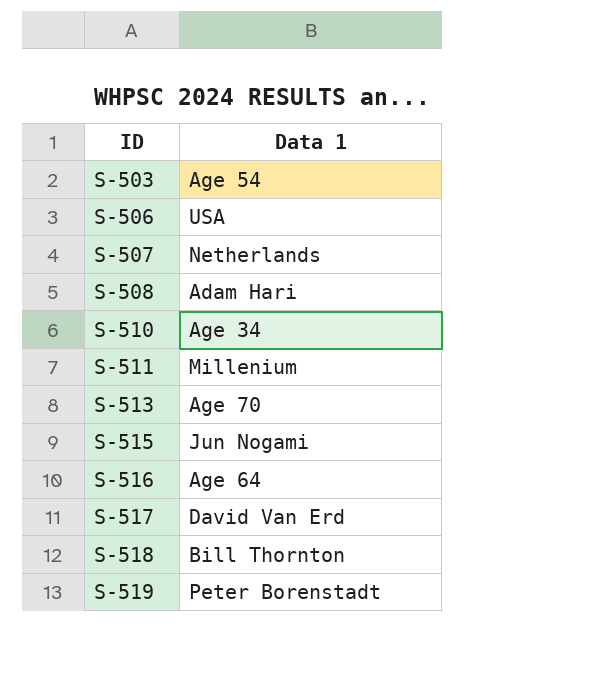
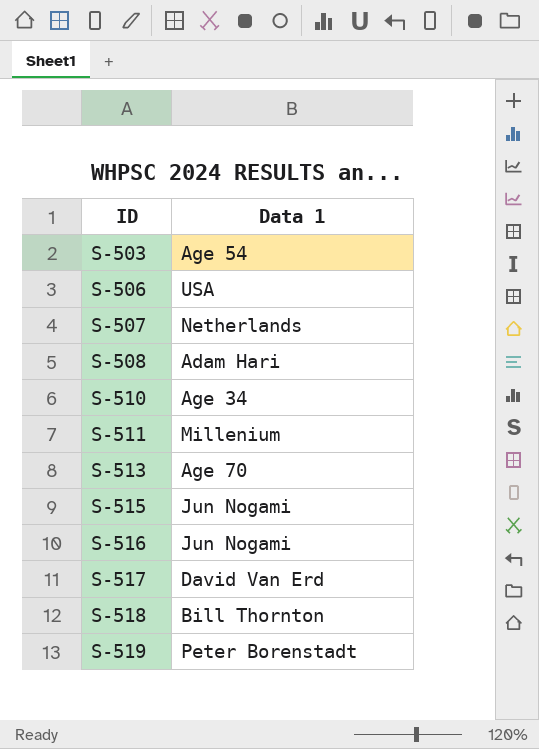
S-516 | Data 1: Age 64 -> Jun Nogami

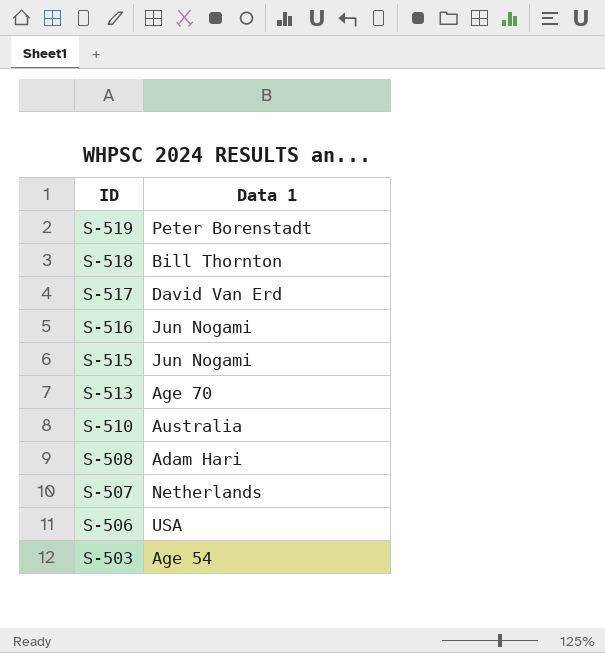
row order: ID ascending -> ID descending
row S-511: Millenium -> none
S-510 | Data 1: Age 34 -> Australia

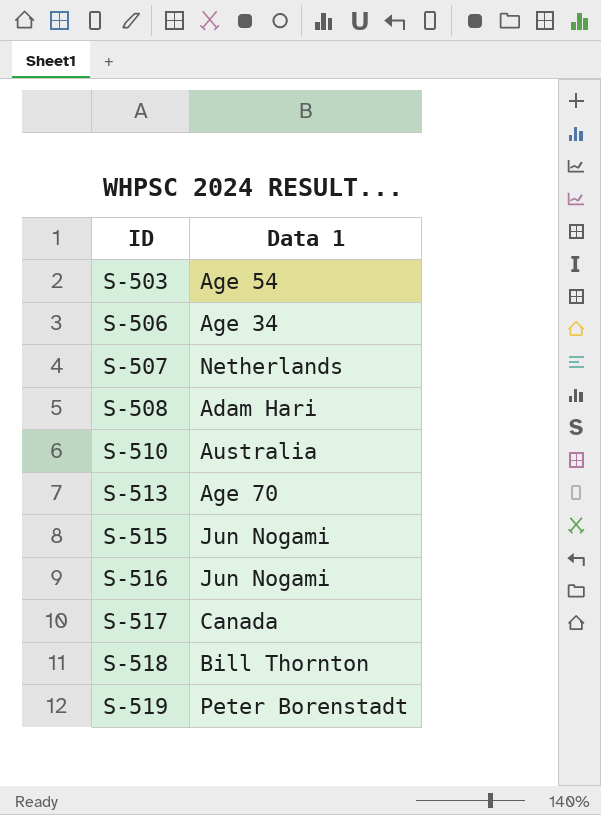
row order: ID descending -> ID ascending
S-506 | Data 1: USA -> Age 34
S-517 | Data 1: David Van Erd -> Canada

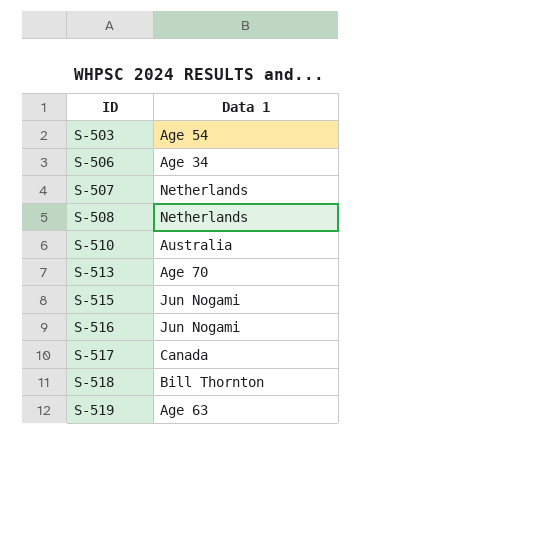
S-508 | Data 1: Adam Hari -> Netherlands
S-519 | Data 1: Peter Borenstadt -> Age 63

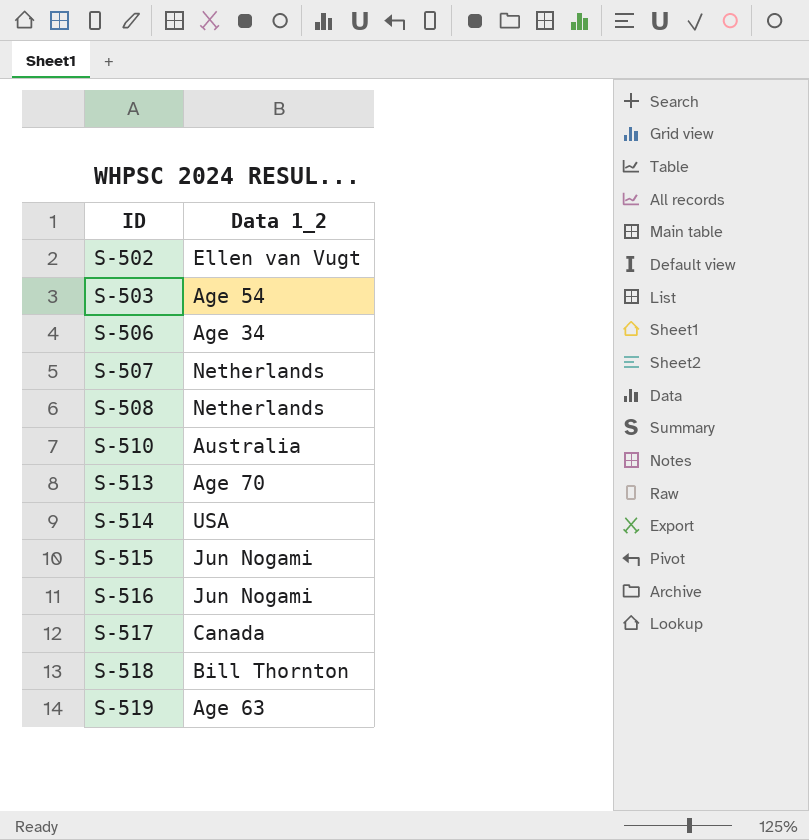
column name: Data 1 -> Data 1_2
row S-502: none -> Ellen van Vugt
row S-514: none -> USA

